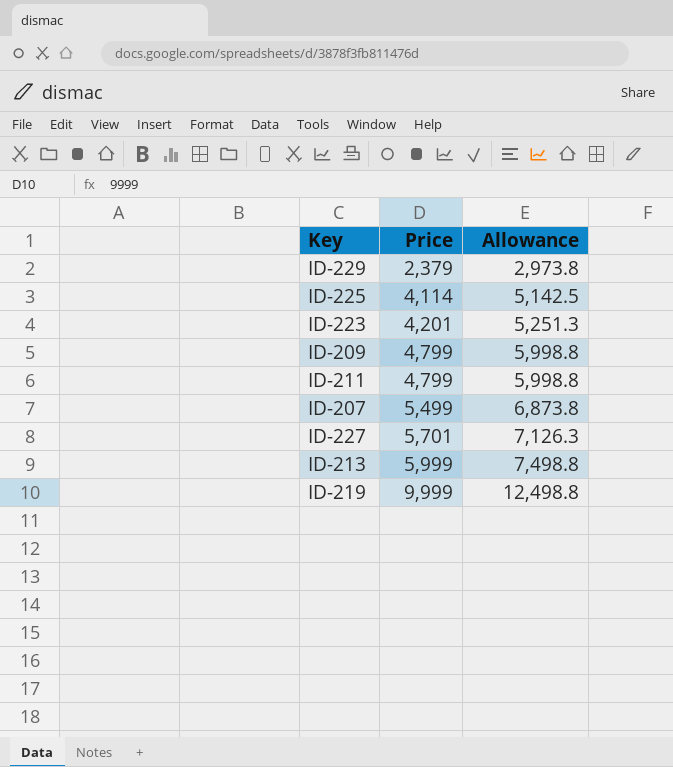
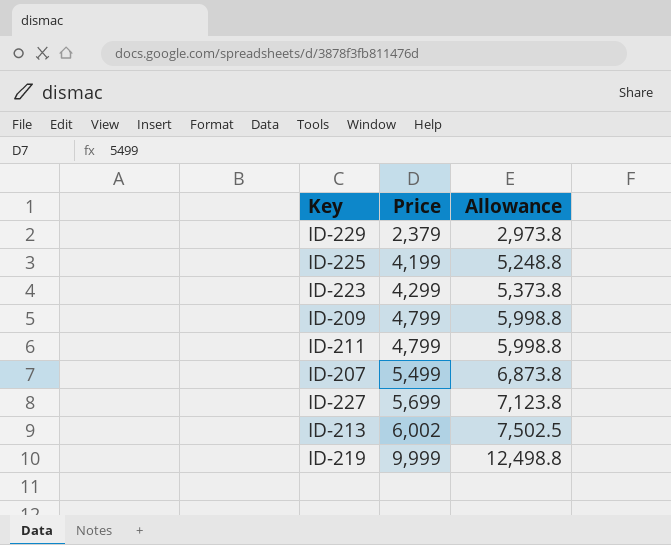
ID-225 | Price: 4,114 -> 4,199
ID-225 | Allowance: 5,142.5 -> 5,248.8
ID-223 | Price: 4,201 -> 4,299
ID-223 | Allowance: 5,251.3 -> 5,373.8
ID-227 | Price: 5,701 -> 5,699
ID-227 | Allowance: 7,126.3 -> 7,123.8
ID-213 | Price: 5,999 -> 6,002
ID-213 | Allowance: 7,498.8 -> 7,502.5

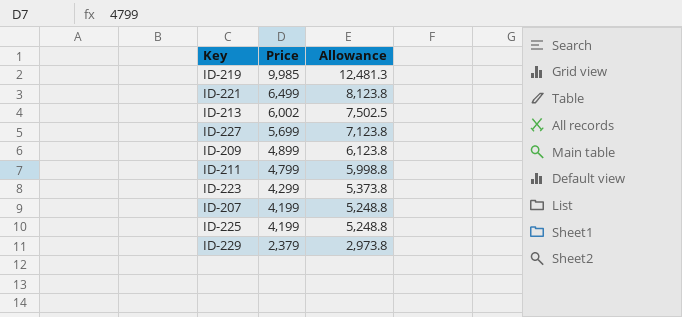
row order: Price ascending -> Price descending
ID-219 | Price: 9,999 -> 9,985
ID-219 | Allowance: 12,498.8 -> 12,481.3
row ID-221: none -> 6,499 | 8,123.8
ID-209 | Price: 4,799 -> 4,899
ID-209 | Allowance: 5,998.8 -> 6,123.8
ID-207 | Price: 5,499 -> 4,199
ID-207 | Allowance: 6,873.8 -> 5,248.8

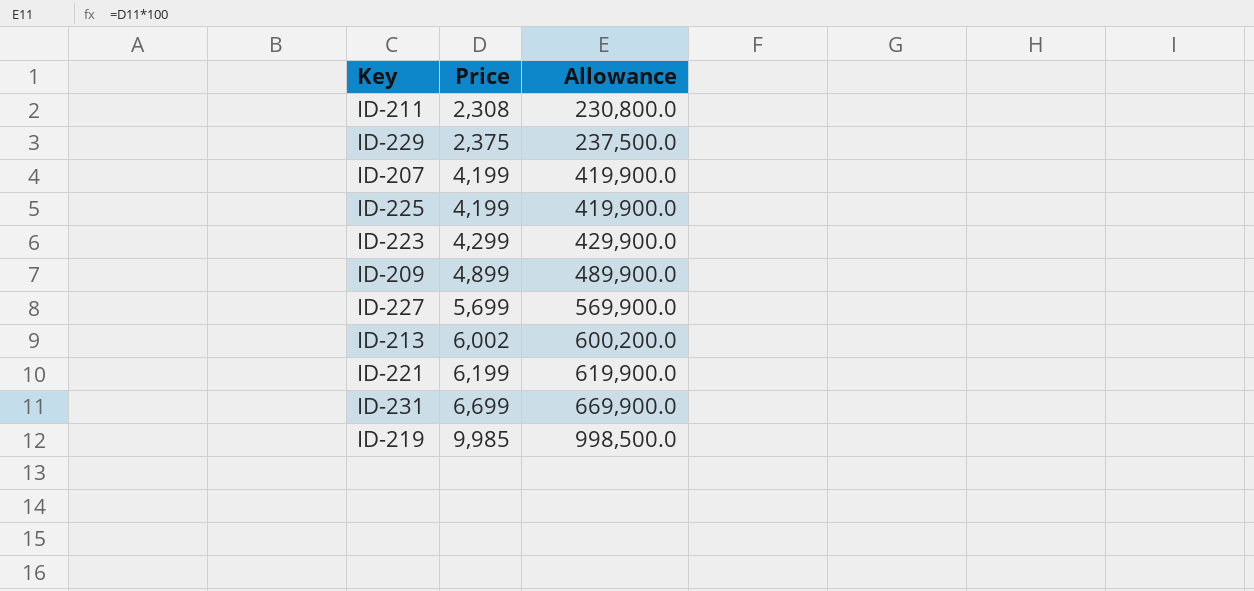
row order: Price descending -> Price ascending
column Allowance | formula: [Price] * 1.25 -> [Price] * 100
ID-211 | Price: 4,799 -> 2,308
ID-229 | Price: 2,379 -> 2,375
ID-221 | Price: 6,499 -> 6,199
row ID-231: none -> 6,699 | 669,900.0

